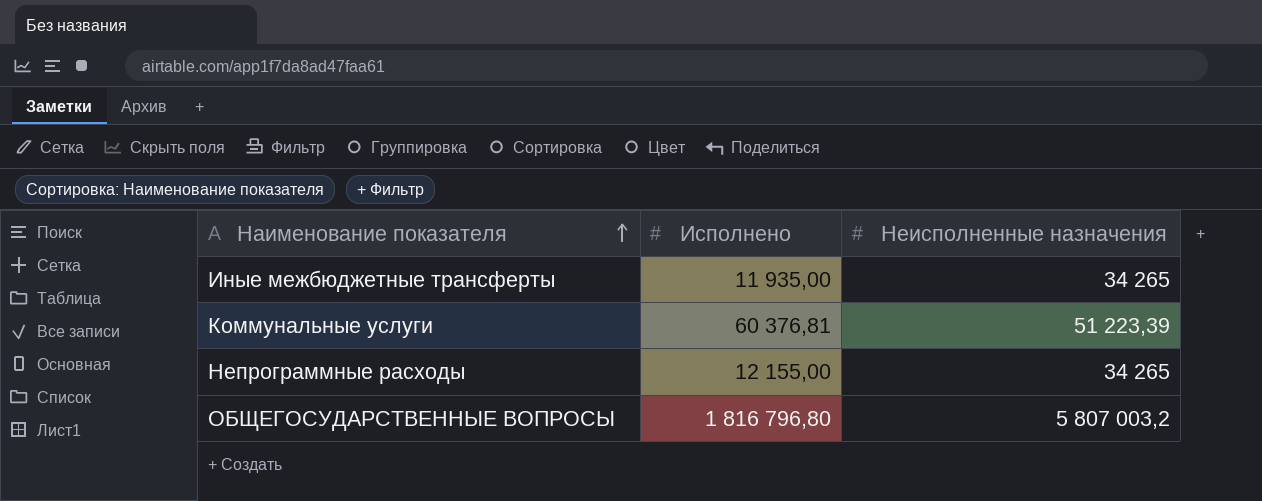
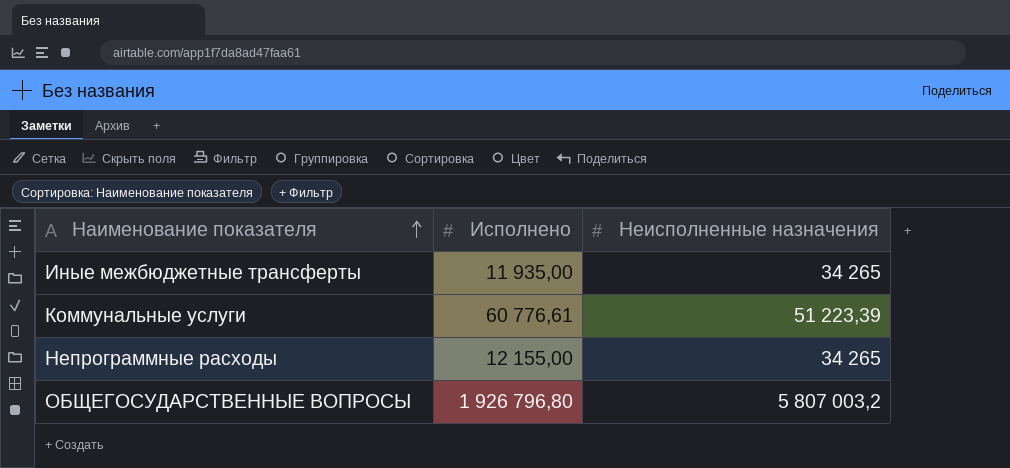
Коммунальные услуги | Исполнено: 60 376,81 -> 60 776,61
ОБЩЕГОСУДАРСТВЕННЫЕ ВОПРОСЫ | Исполнено: 1 816 796,80 -> 1 926 796,80

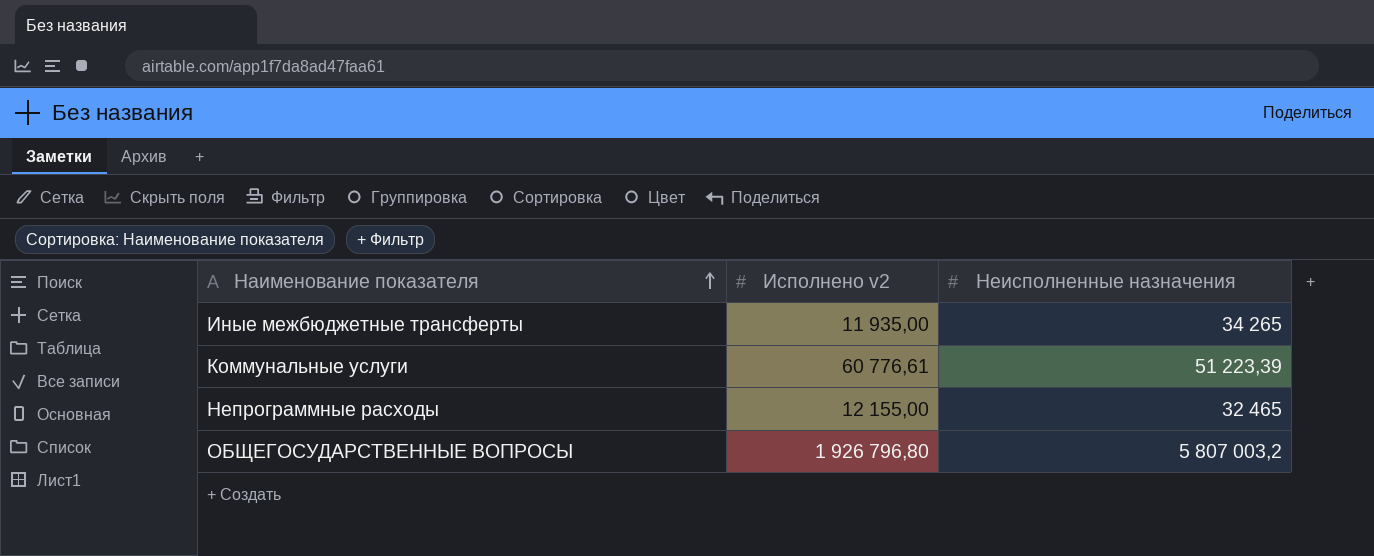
column name: Исполнено -> Исполнено v2
Непрограммные расходы | Неисполненные назначения: 34 265 -> 32 465

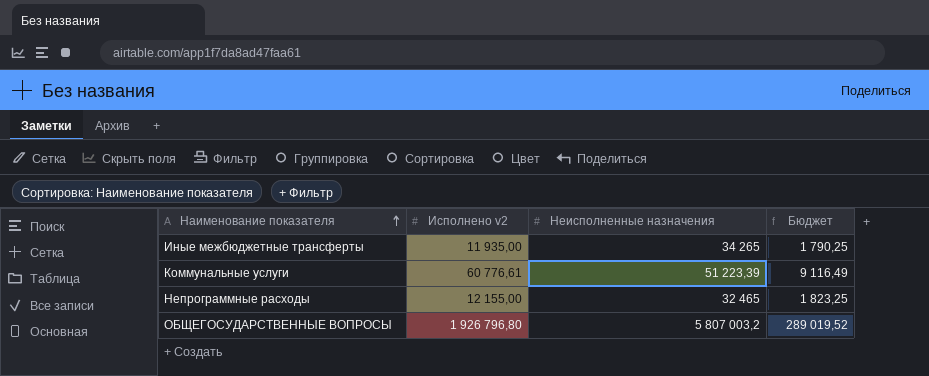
column Бюджет | formula: none -> [Исполнено v2] * 0,15

